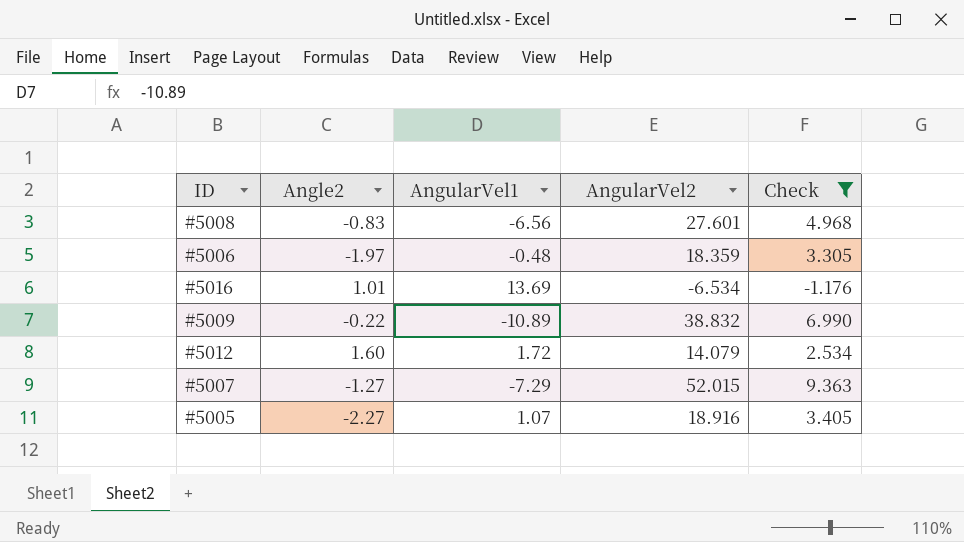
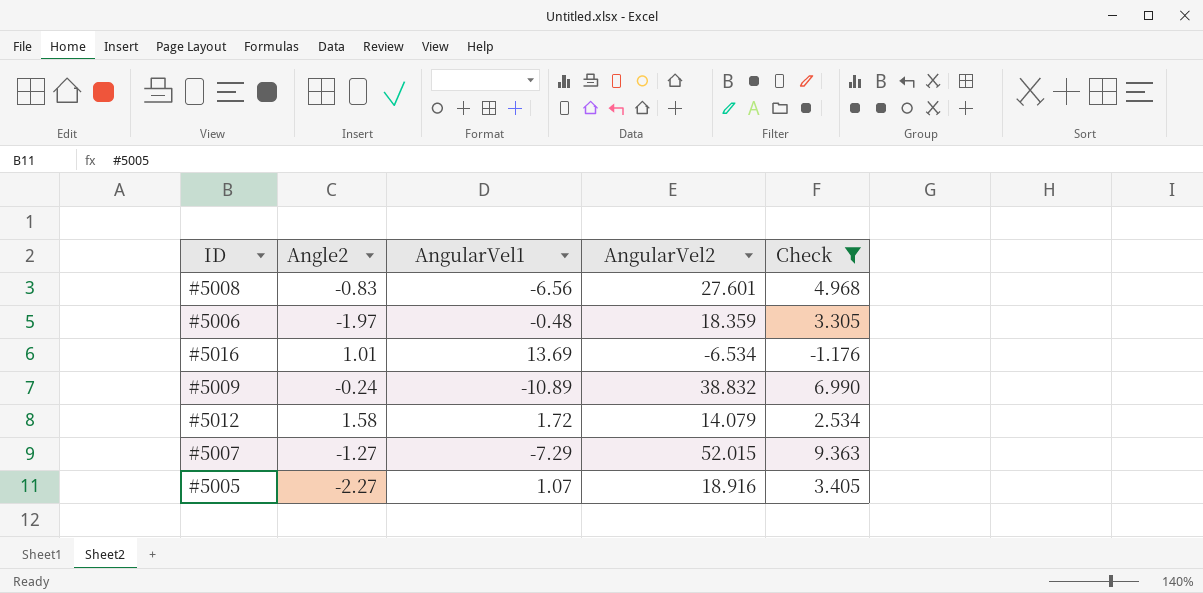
#5009 | Angle2: -0.22 -> -0.24
#5012 | Angle2: 1.60 -> 1.58

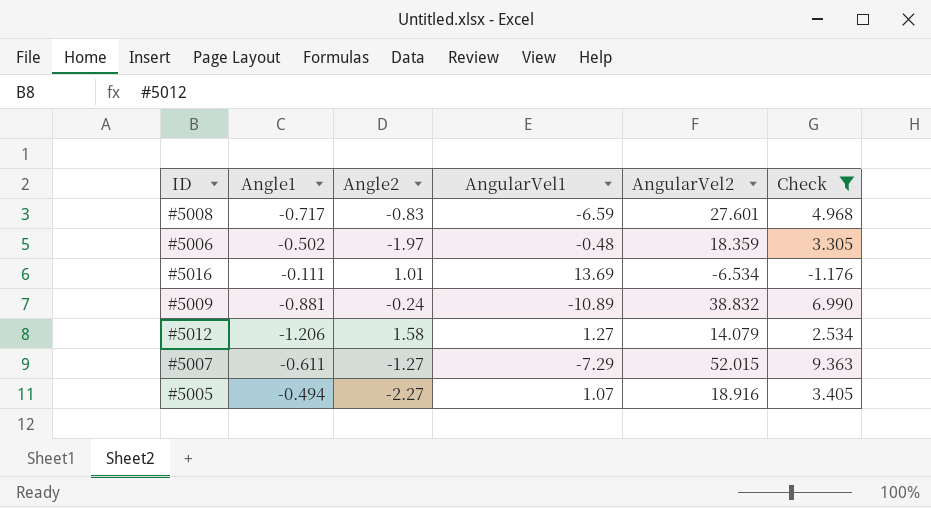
column Angle1 | position: none -> 2
#5008 | AngularVel1: -6.56 -> -6.59
#5012 | AngularVel1: 1.72 -> 1.27

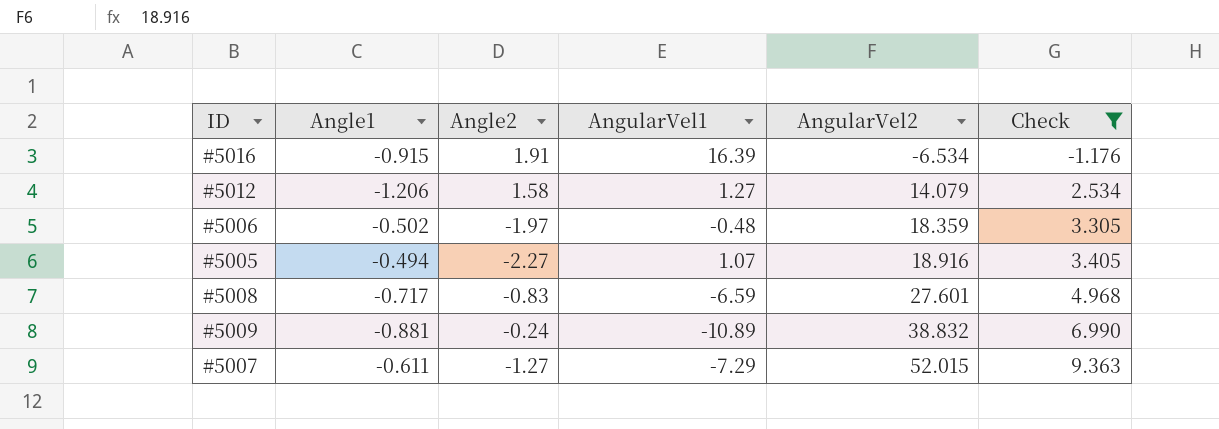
row order: none -> AngularVel2 ascending
#5016 | Angle1: -0.111 -> -0.915
#5016 | Angle2: 1.01 -> 1.91
#5016 | AngularVel1: 13.69 -> 16.39

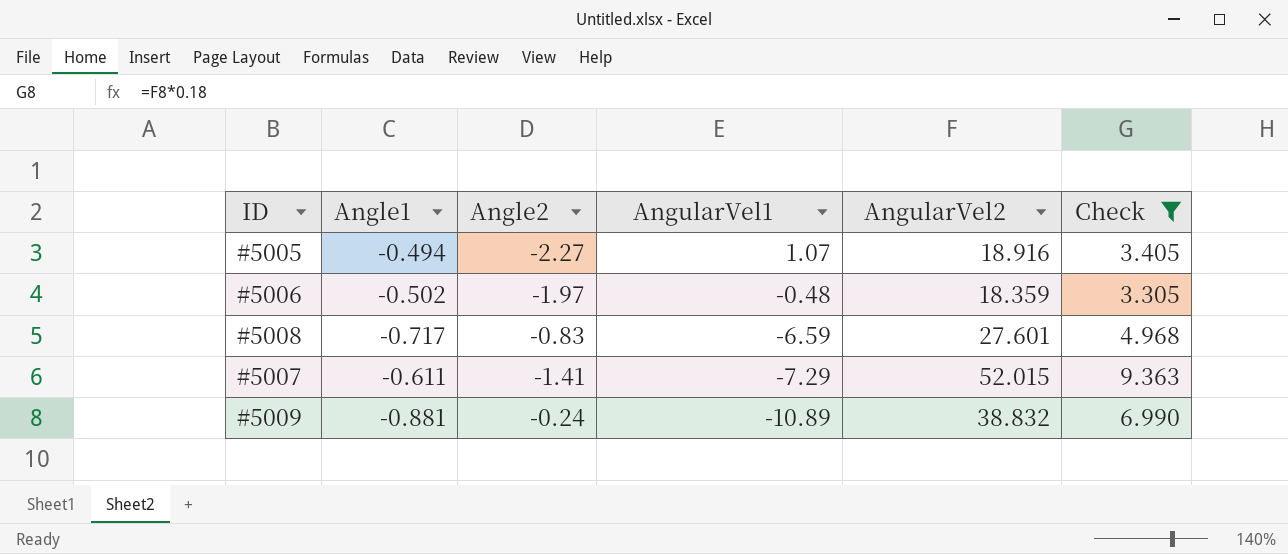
row order: AngularVel2 ascending -> AngularVel1 descending
row #5016: -0.915 | 1.91 | 16.39 | -6.534 | -1.176 -> none
row #5012: -1.206 | 1.58 | 1.27 | 14.079 | 2.534 -> none
#5007 | Angle2: -1.27 -> -1.41

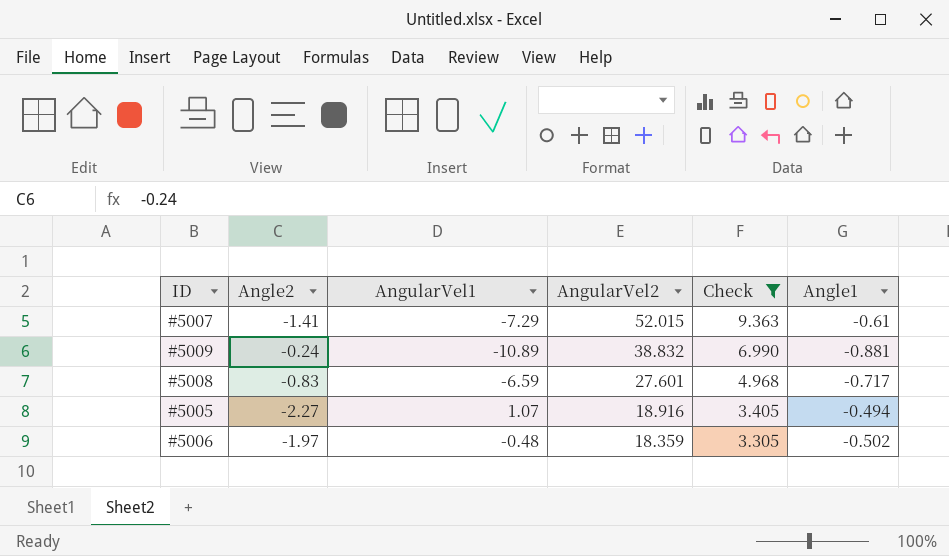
row order: AngularVel1 descending -> AngularVel2 descending
column Angle1 | position: 2 -> 6
#5007 | Angle1: -0.611 -> -0.61

